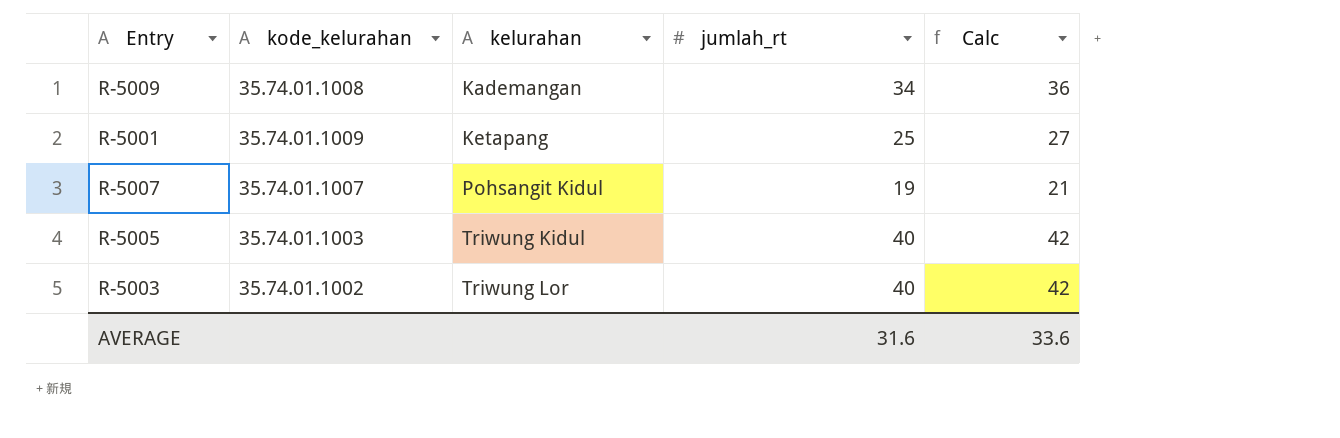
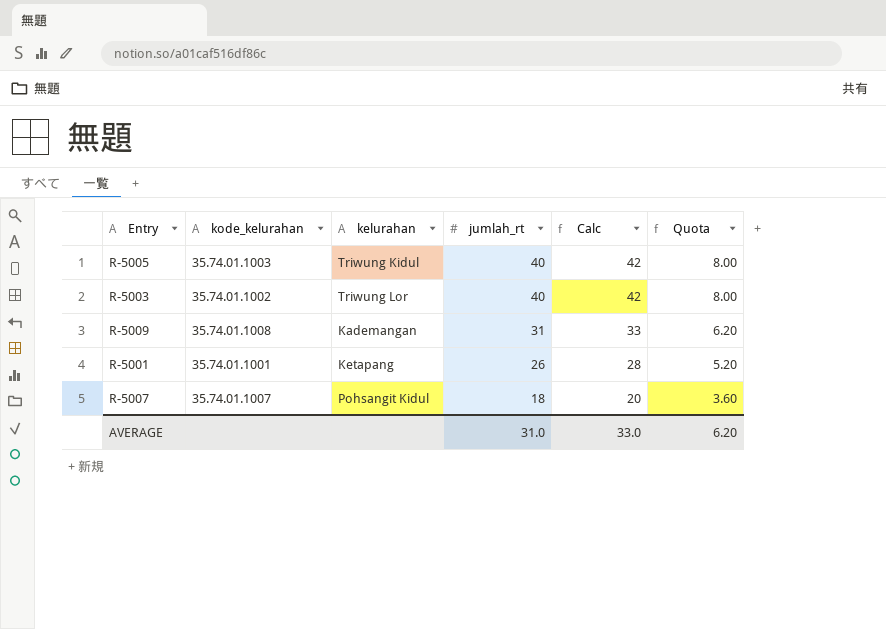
row order: kelurahan ascending -> jumlah_rt descending
column Quota | formula: none -> [jumlah_rt] * 0.2
R-5009 | jumlah_rt: 34 -> 31
R-5009 | Calc: 36 -> 33
R-5001 | kode_kelurahan: 35.74.01.1009 -> 35.74.01.1001
R-5001 | jumlah_rt: 25 -> 26
R-5001 | Calc: 27 -> 28
R-5007 | jumlah_rt: 19 -> 18
R-5007 | Calc: 21 -> 20
AVERAGE | jumlah_rt: 31.6 -> 31.0
AVERAGE | Calc: 33.6 -> 33.0

